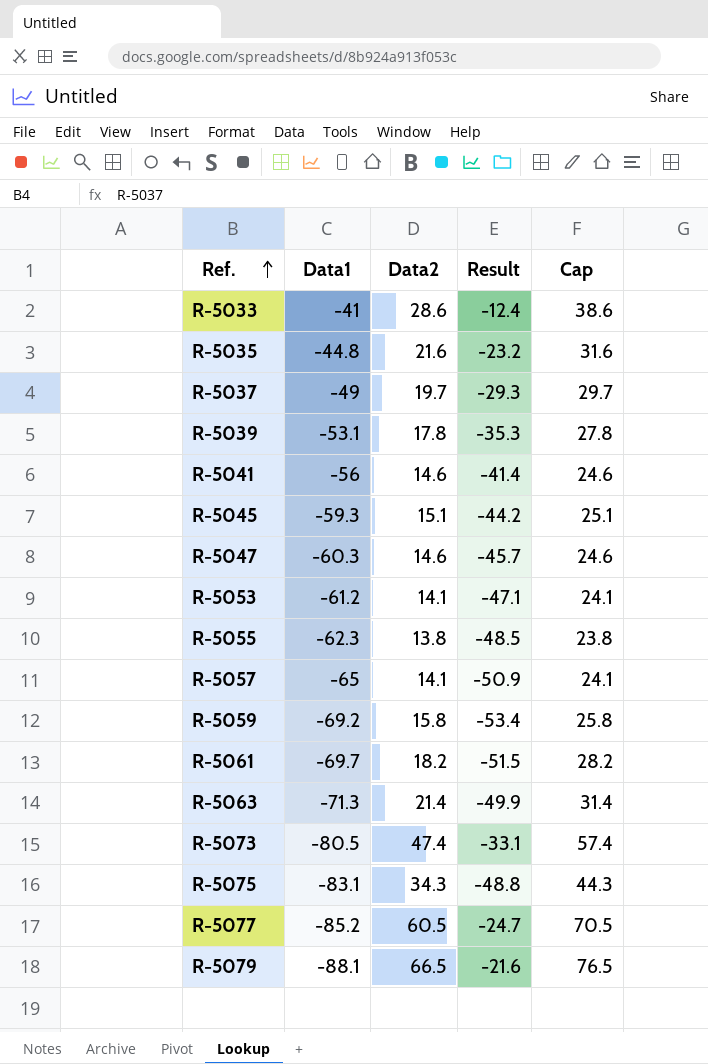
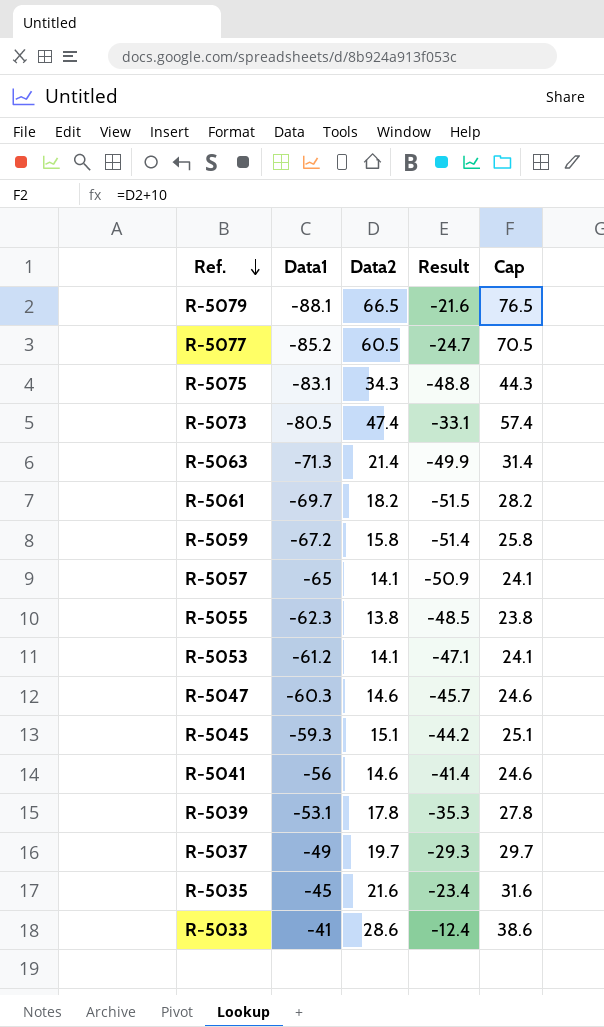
row order: Ref. ascending -> Ref. descending
R-5059 | Data1: -69.2 -> -67.2
R-5059 | Result: -53.4 -> -51.4
R-5035 | Data1: -44.8 -> -45
R-5035 | Result: -23.2 -> -23.4

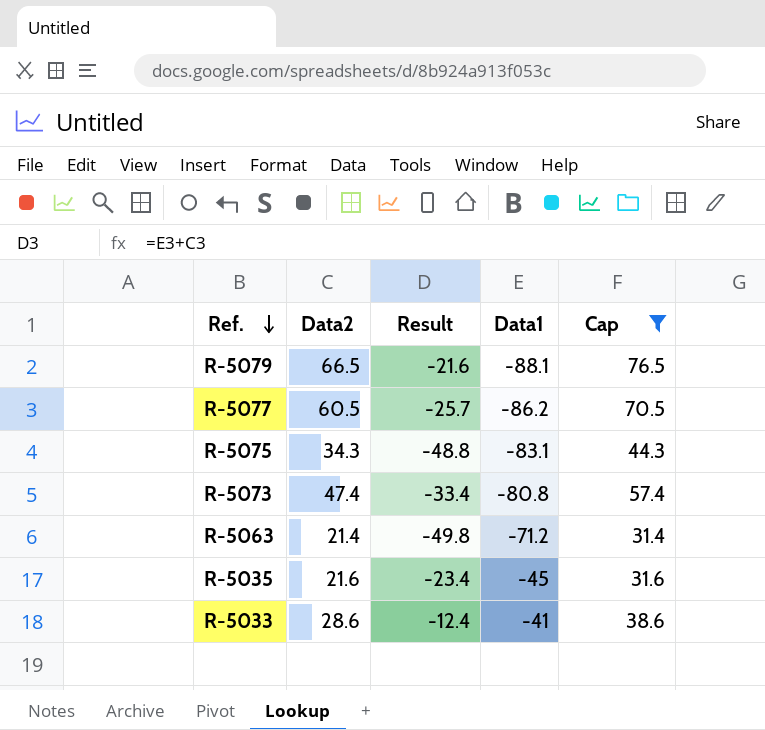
filter: none -> Cap >= 31.4
column Data1 | position: 2 -> 4
R-5077 | Result: -24.7 -> -25.7
R-5077 | Data1: -85.2 -> -86.2
R-5073 | Result: -33.1 -> -33.4
R-5073 | Data1: -80.5 -> -80.8
R-5063 | Result: -49.9 -> -49.8
R-5063 | Data1: -71.3 -> -71.2

